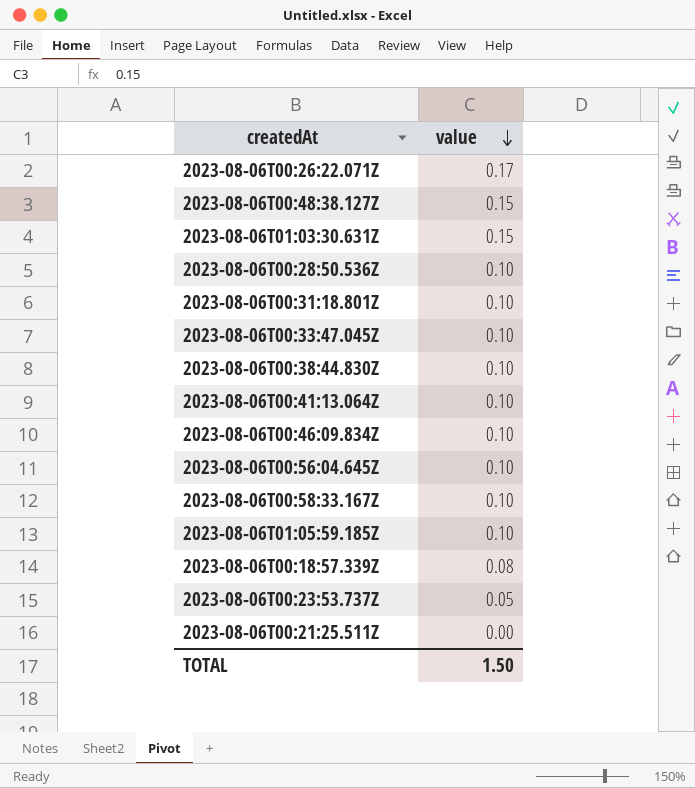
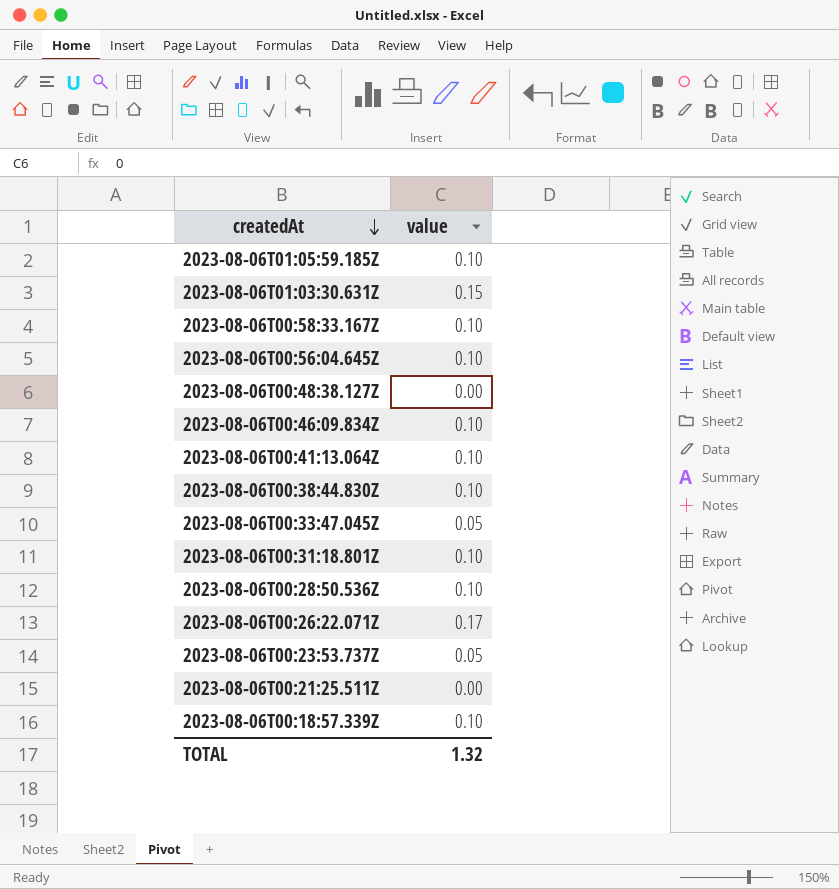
row order: value descending -> createdAt descending
2023-08-06T00:48:38.127Z | value: 0.15 -> 0.00
2023-08-06T00:33:47.045Z | value: 0.10 -> 0.05
2023-08-06T00:18:57.339Z | value: 0.08 -> 0.10
TOTAL | value: 1.50 -> 1.32

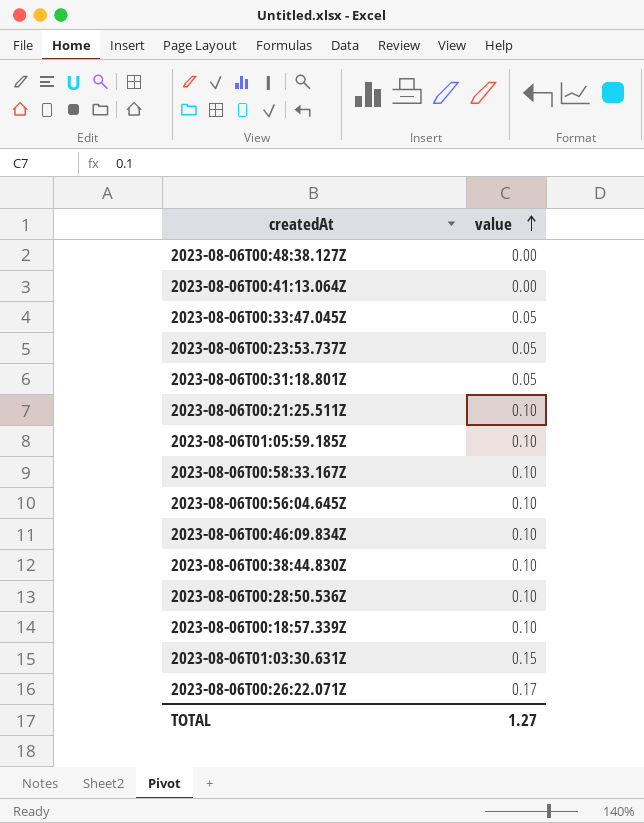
row order: createdAt descending -> value ascending
2023-08-06T00:41:13.064Z | value: 0.10 -> 0.00
2023-08-06T00:31:18.801Z | value: 0.10 -> 0.05
2023-08-06T00:21:25.511Z | value: 0.00 -> 0.10
TOTAL | value: 1.32 -> 1.27

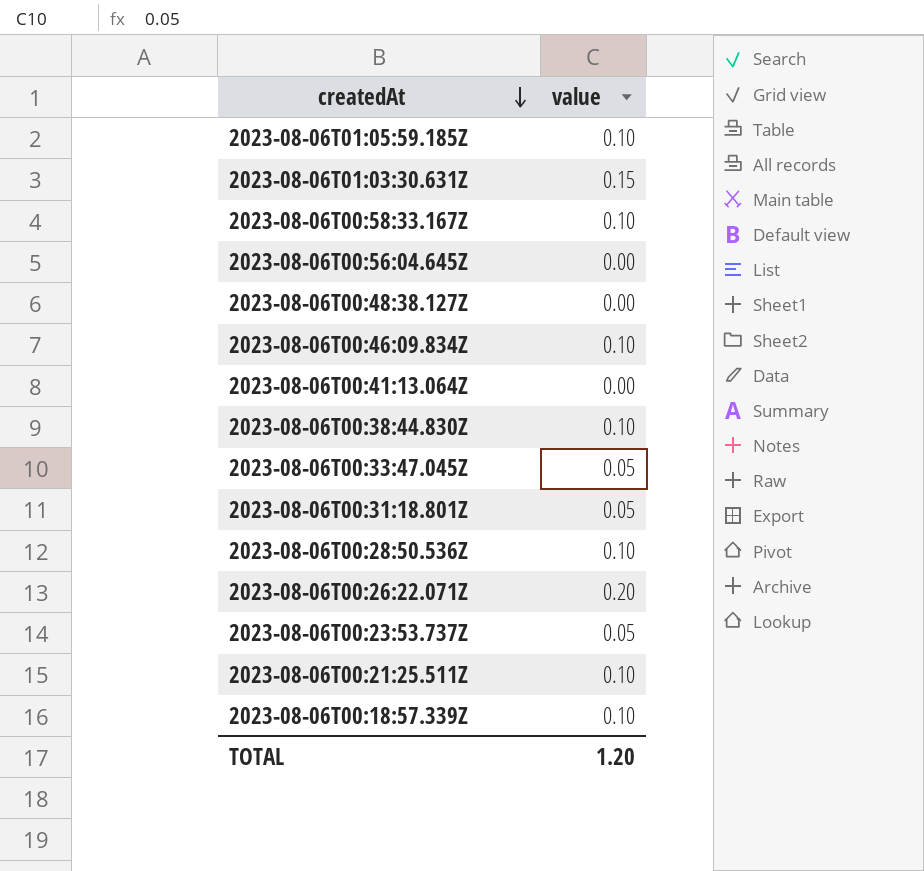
row order: value ascending -> createdAt descending
2023-08-06T00:56:04.645Z | value: 0.10 -> 0.00
2023-08-06T00:26:22.071Z | value: 0.17 -> 0.20
TOTAL | value: 1.27 -> 1.20

